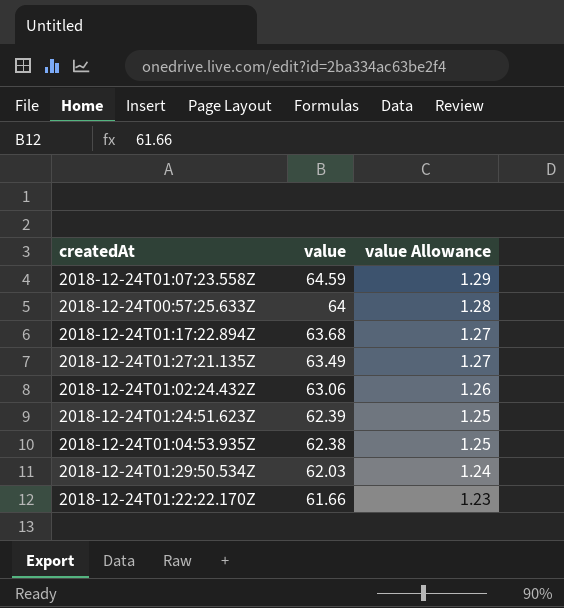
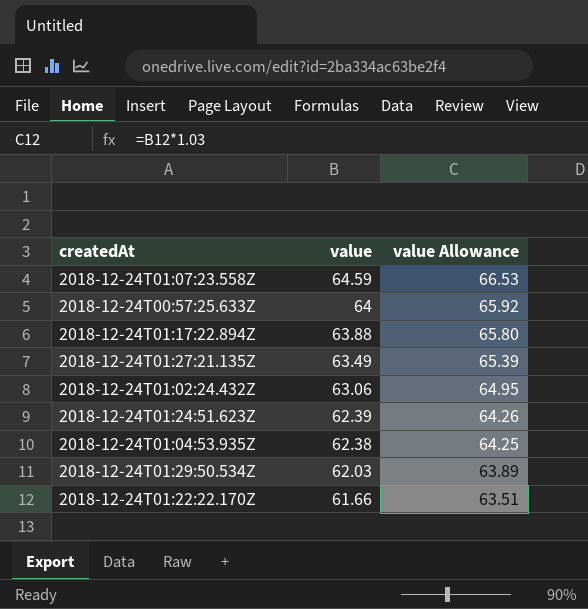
column value Allowance | formula: [value] * 0.02 -> [value] * 1.03
2018-12-24T01:17:22.894Z | value: 63.68 -> 63.88

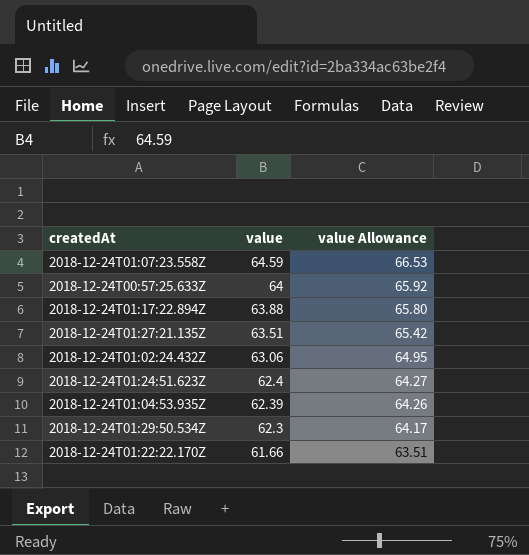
2018-12-24T01:27:21.135Z | value: 63.49 -> 63.51
2018-12-24T01:27:21.135Z | value Allowance: 65.39 -> 65.42
2018-12-24T01:24:51.623Z | value: 62.39 -> 62.4
2018-12-24T01:24:51.623Z | value Allowance: 64.26 -> 64.27
2018-12-24T01:04:53.935Z | value: 62.38 -> 62.39
2018-12-24T01:04:53.935Z | value Allowance: 64.25 -> 64.26
2018-12-24T01:29:50.534Z | value: 62.03 -> 62.3
2018-12-24T01:29:50.534Z | value Allowance: 63.89 -> 64.17

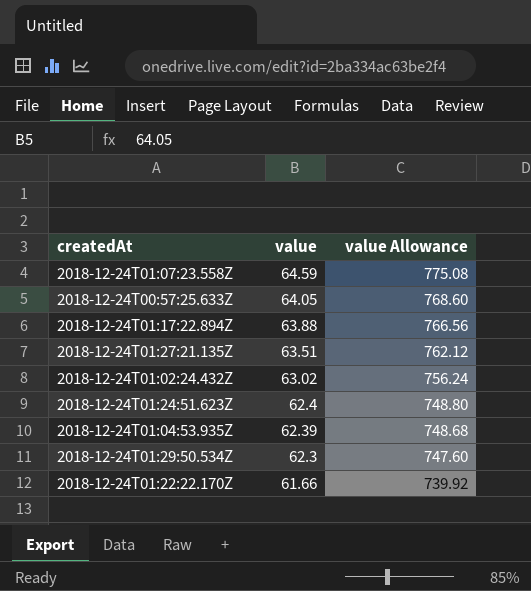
column value Allowance | formula: [value] * 1.03 -> [value] * 12
2018-12-24T00:57:25.633Z | value: 64 -> 64.05
2018-12-24T01:02:24.432Z | value: 63.06 -> 63.02

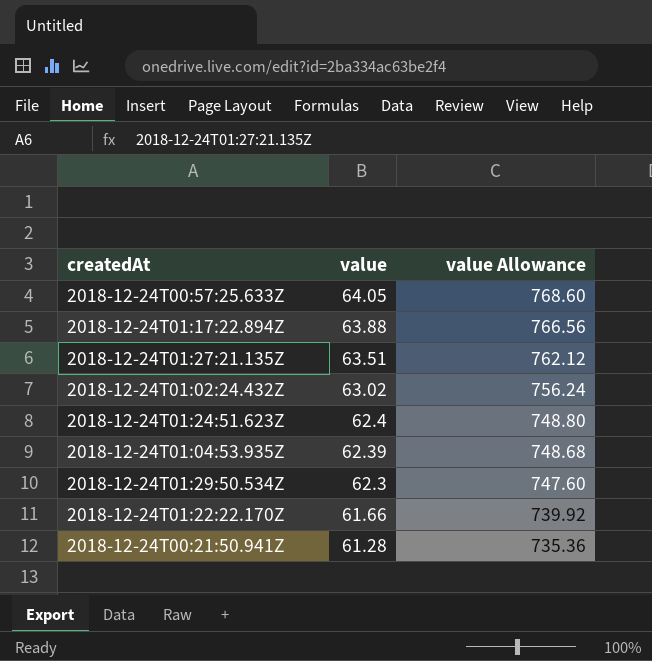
row 2018-12-24T01:07:23.558Z: 64.59 | 775.08 -> none
row 2018-12-24T00:21:50.941Z: none -> 61.28 | 735.36

